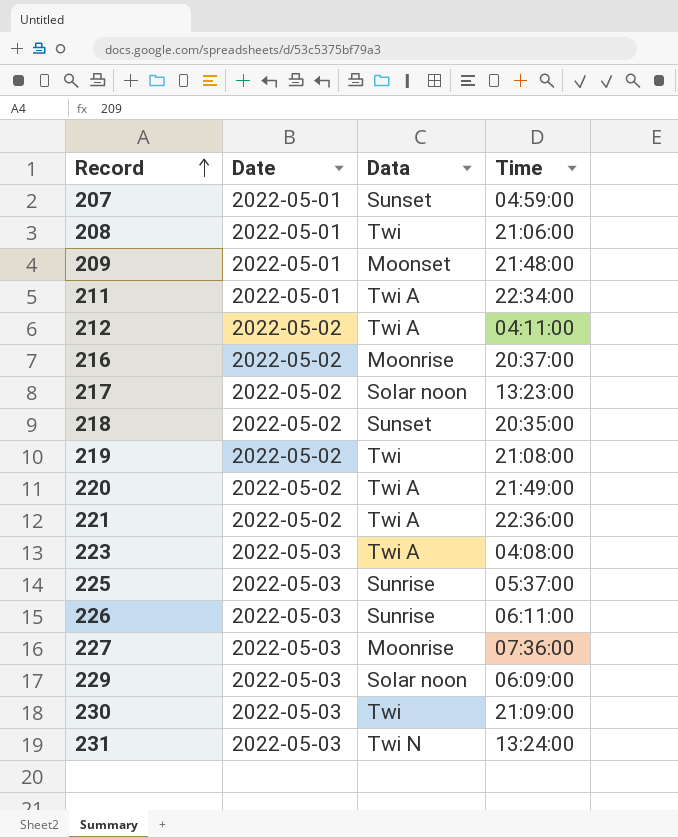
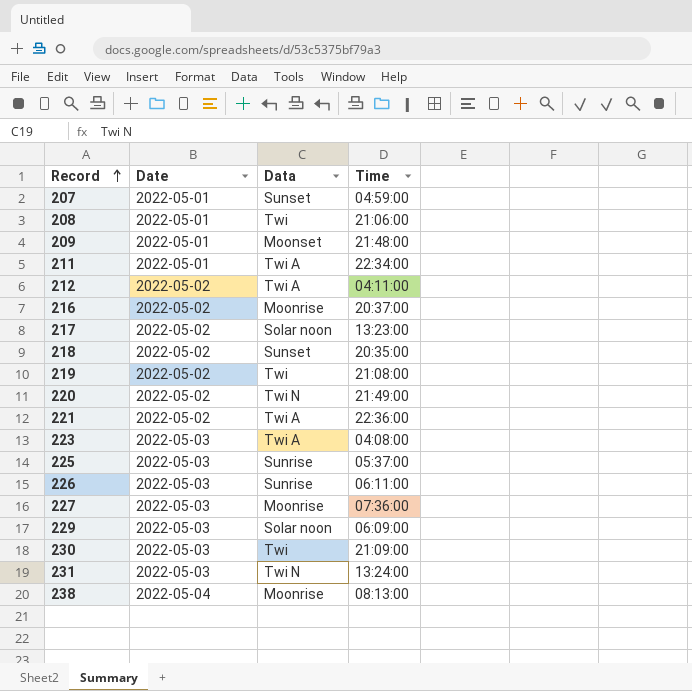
220 | Data: Twi A -> Twi N
row 238: none -> 2022-05-04 | Moonrise | 08:13:00

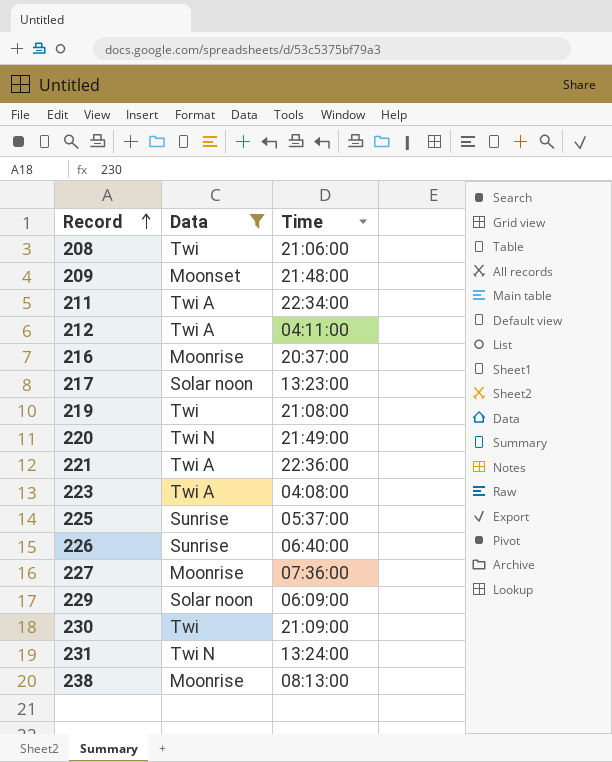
filter: none -> Data != Sunset
column Date | position: 2 -> none
226 | Time: 06:11:00 -> 06:40:00

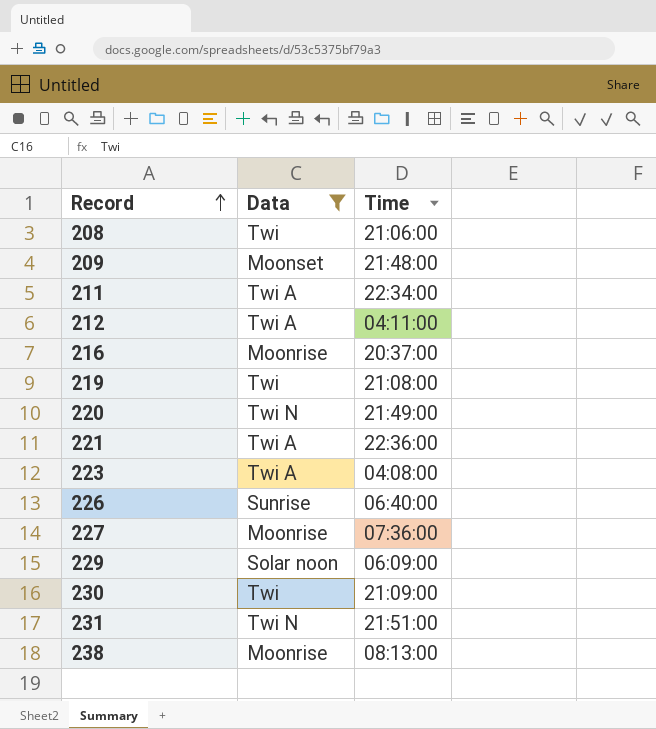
row 217: Solar noon | 13:23:00 -> none
row 225: Sunrise | 05:37:00 -> none
231 | Time: 13:24:00 -> 21:51:00

